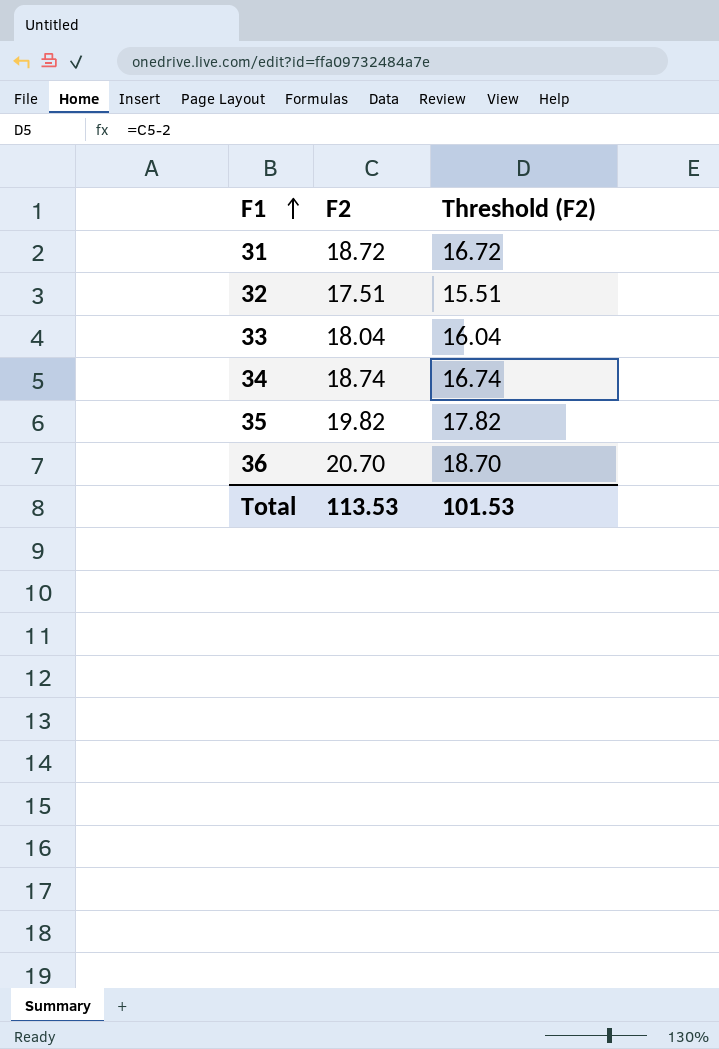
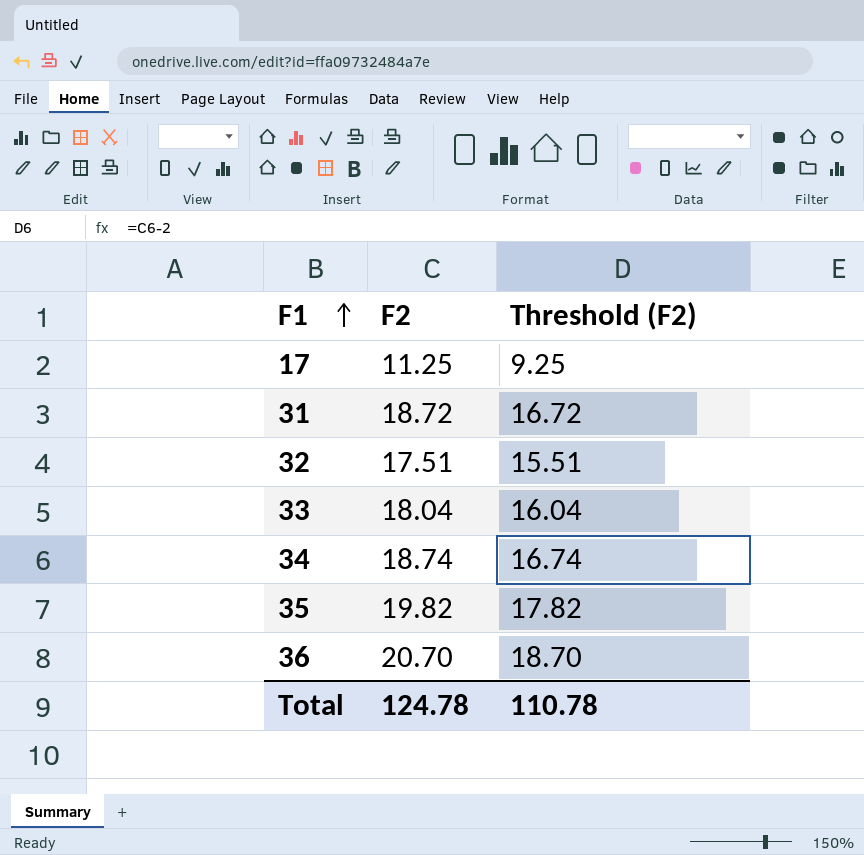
row 17: none -> 11.25 | 9.25
Total | F2: 113.53 -> 124.78
Total | Threshold (F2): 101.53 -> 110.78

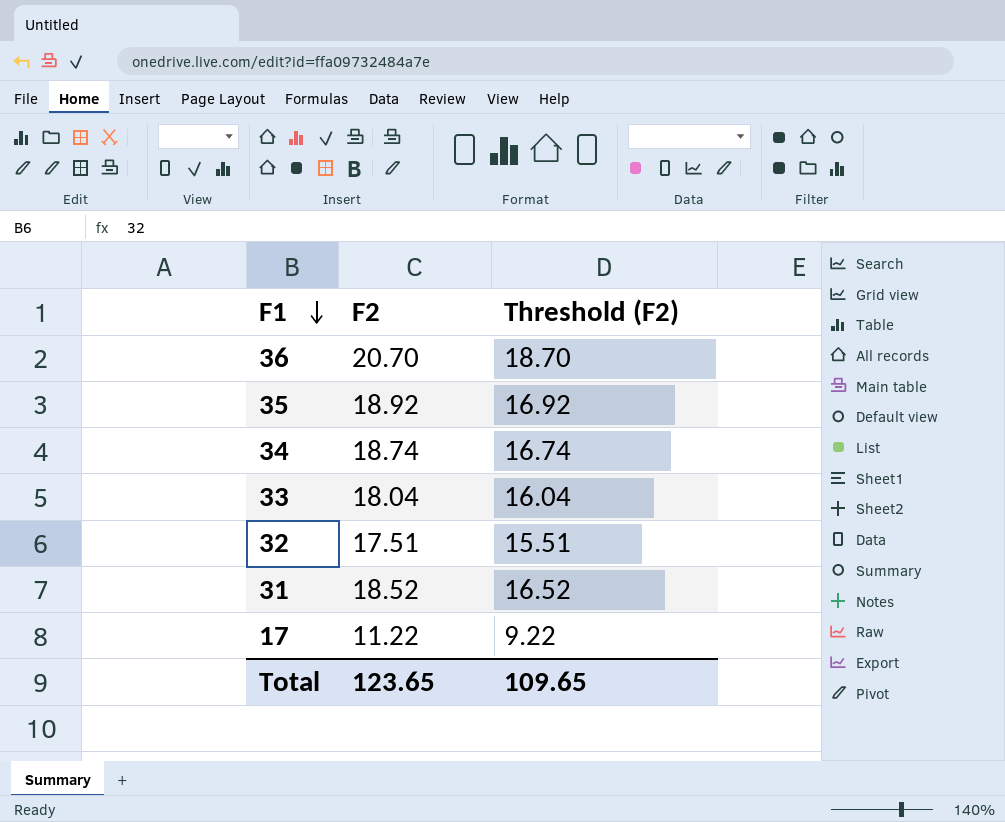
row order: F1 ascending -> F1 descending
35 | F2: 19.82 -> 18.92
35 | Threshold (F2): 17.82 -> 16.92
31 | F2: 18.72 -> 18.52
31 | Threshold (F2): 16.72 -> 16.52
17 | F2: 11.25 -> 11.22
17 | Threshold (F2): 9.25 -> 9.22
Total | F2: 124.78 -> 123.65
Total | Threshold (F2): 110.78 -> 109.65

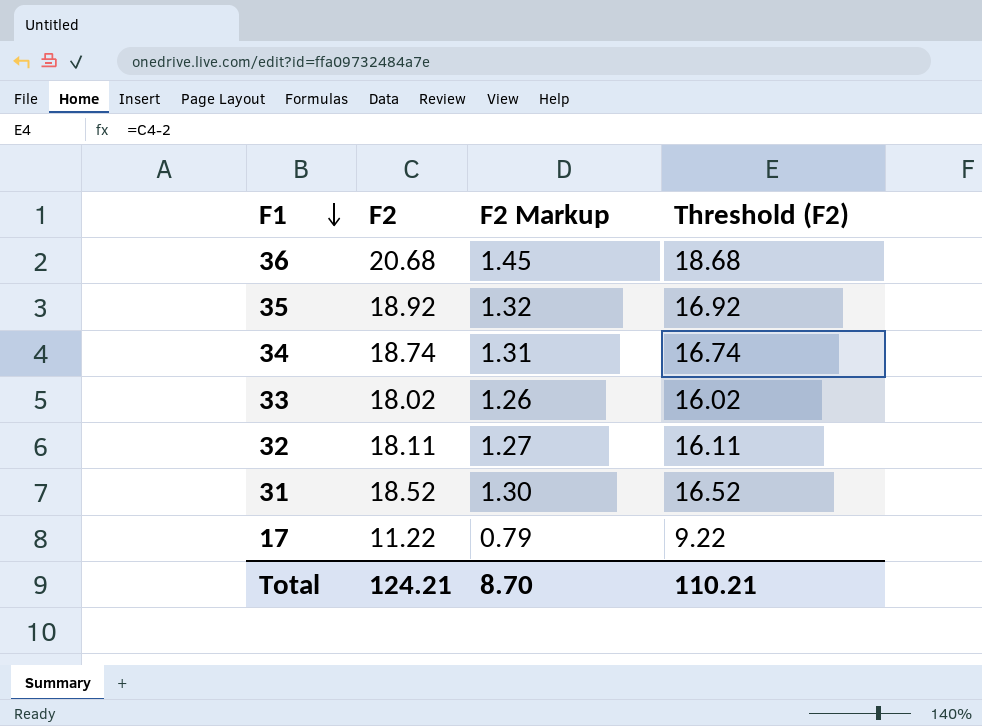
column F2 Markup | formula: none -> [F2] * 0.07
36 | F2: 20.70 -> 20.68
36 | Threshold (F2): 18.70 -> 18.68
33 | F2: 18.04 -> 18.02
33 | Threshold (F2): 16.04 -> 16.02
32 | F2: 17.51 -> 18.11
32 | Threshold (F2): 15.51 -> 16.11
Total | F2: 123.65 -> 124.21
Total | Threshold (F2): 109.65 -> 110.21

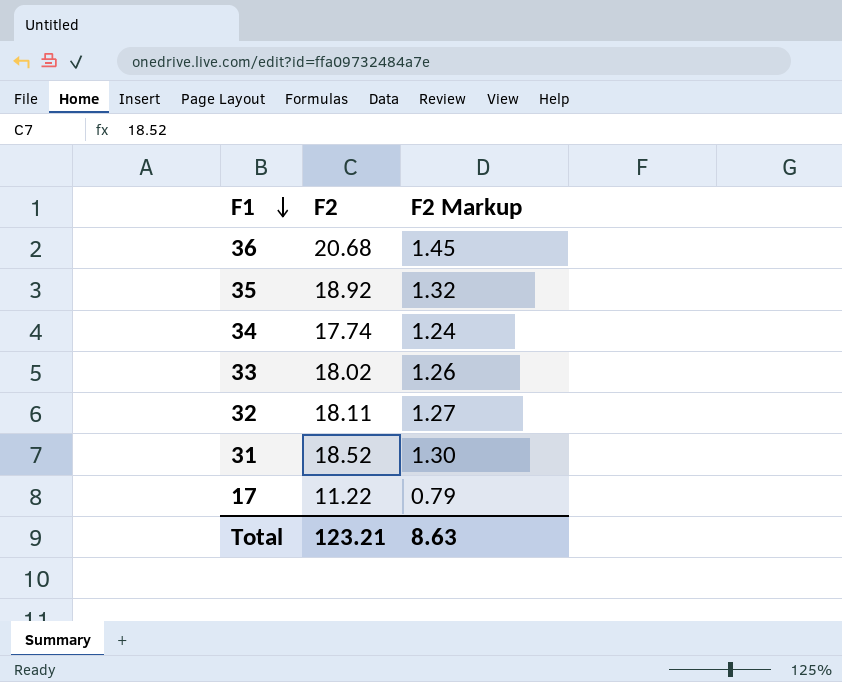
column Threshold (F2) | formula: [F2] - 2 -> none
34 | F2: 18.74 -> 17.74
34 | F2 Markup: 1.31 -> 1.24
Total | F2: 124.21 -> 123.21
Total | F2 Markup: 8.70 -> 8.63

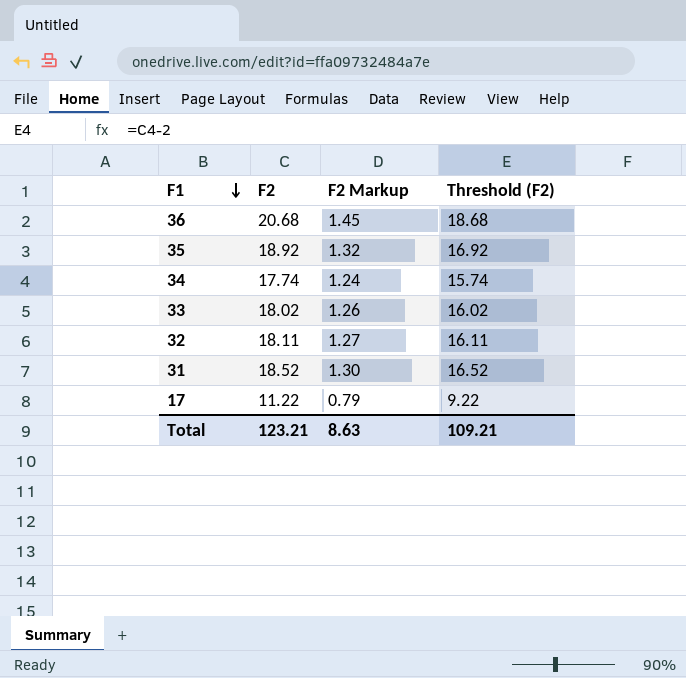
column Threshold (F2) | formula: none -> [F2] - 2

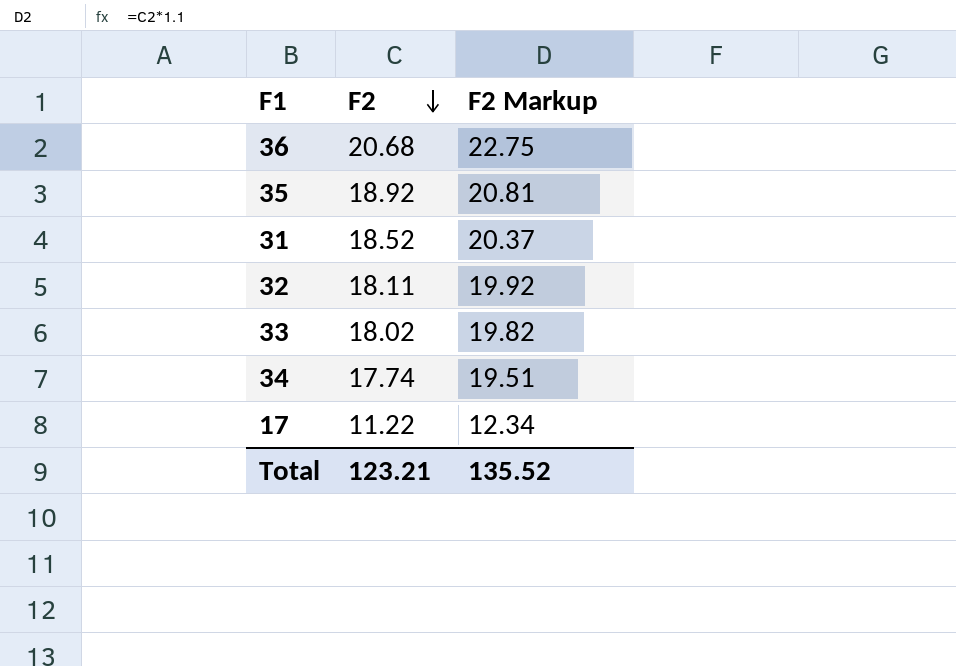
row order: F1 descending -> F2 descending
column Threshold (F2) | formula: [F2] - 2 -> none
column F2 Markup | formula: [F2] * 0.07 -> [F2] * 1.1
Total | F2 Markup: 8.63 -> 135.52

